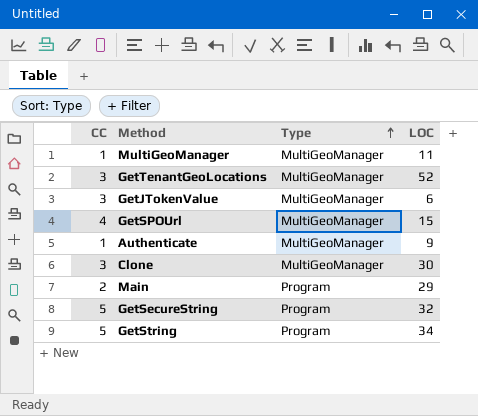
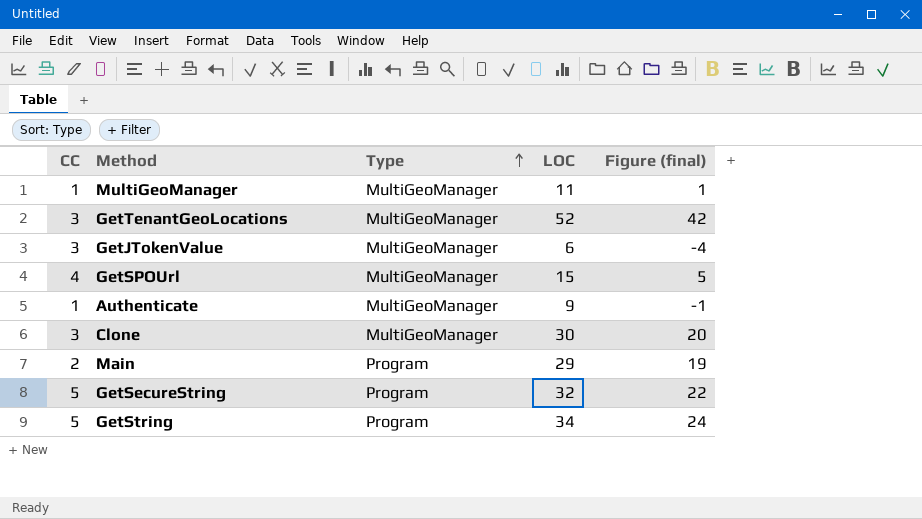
column Figure (final) | formula: none -> [LOC] - 10

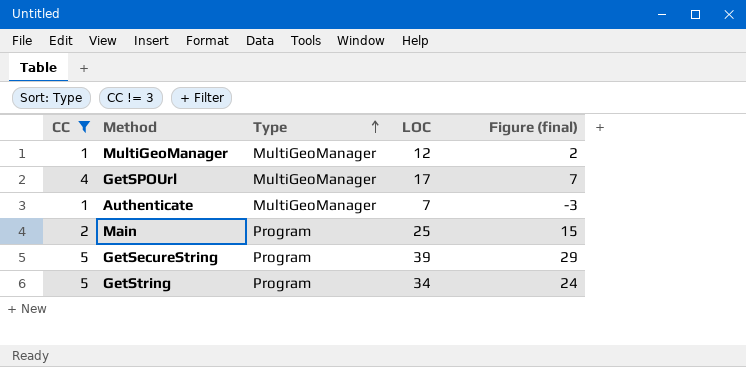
filter: none -> CC != 3
MultiGeoManager | LOC: 11 -> 12
MultiGeoManager | Figure (final): 1 -> 2
GetSPOUrl | LOC: 15 -> 17
GetSPOUrl | Figure (final): 5 -> 7
Authenticate | LOC: 9 -> 7
Authenticate | Figure (final): -1 -> -3
Main | LOC: 29 -> 25
Main | Figure (final): 19 -> 15
GetSecureString | LOC: 32 -> 39
GetSecureString | Figure (final): 22 -> 29

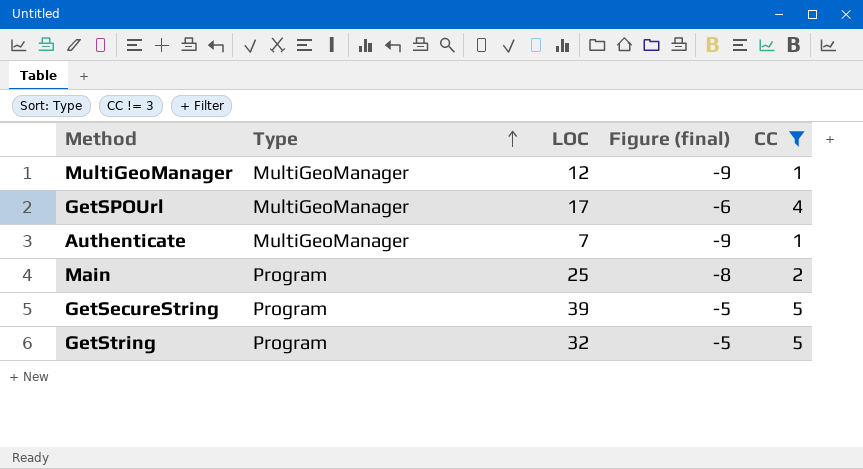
column Figure (final) | formula: [LOC] - 10 -> [CC] - 10
column CC | position: 1 -> 5
GetString | LOC: 34 -> 32

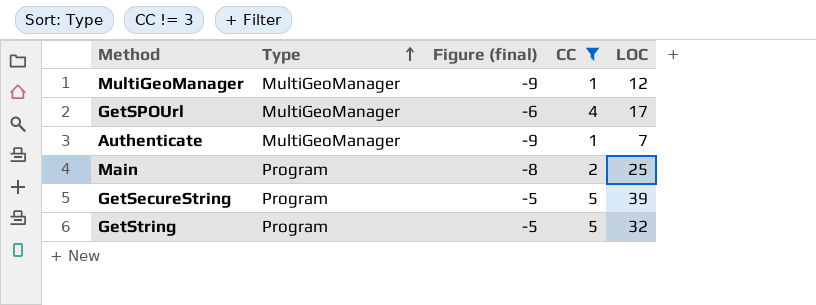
column LOC | position: 3 -> 5

